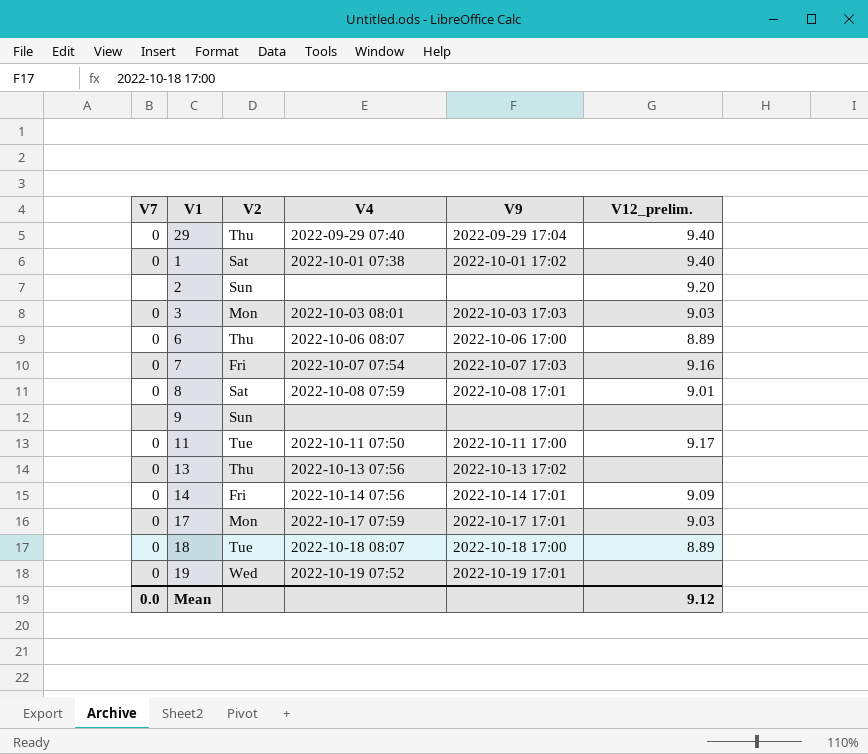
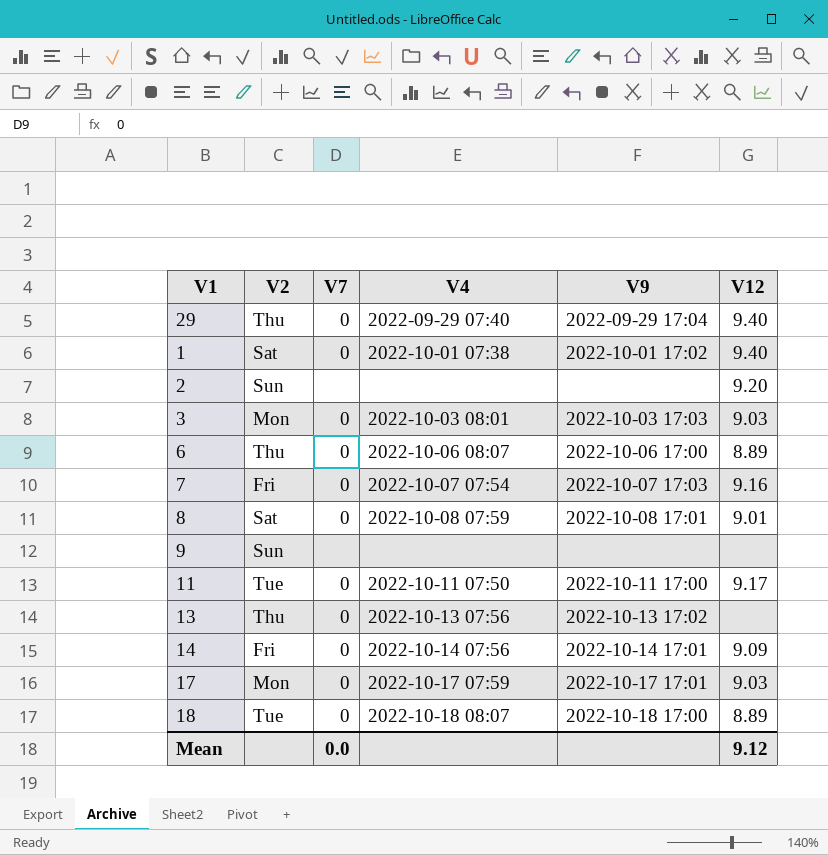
column V7 | position: 1 -> 3
column name: V12_prelim. -> V12
row 19: 0 | Wed | 2022-10-19 07:52 | 2022-10-19 17:01 | none -> none

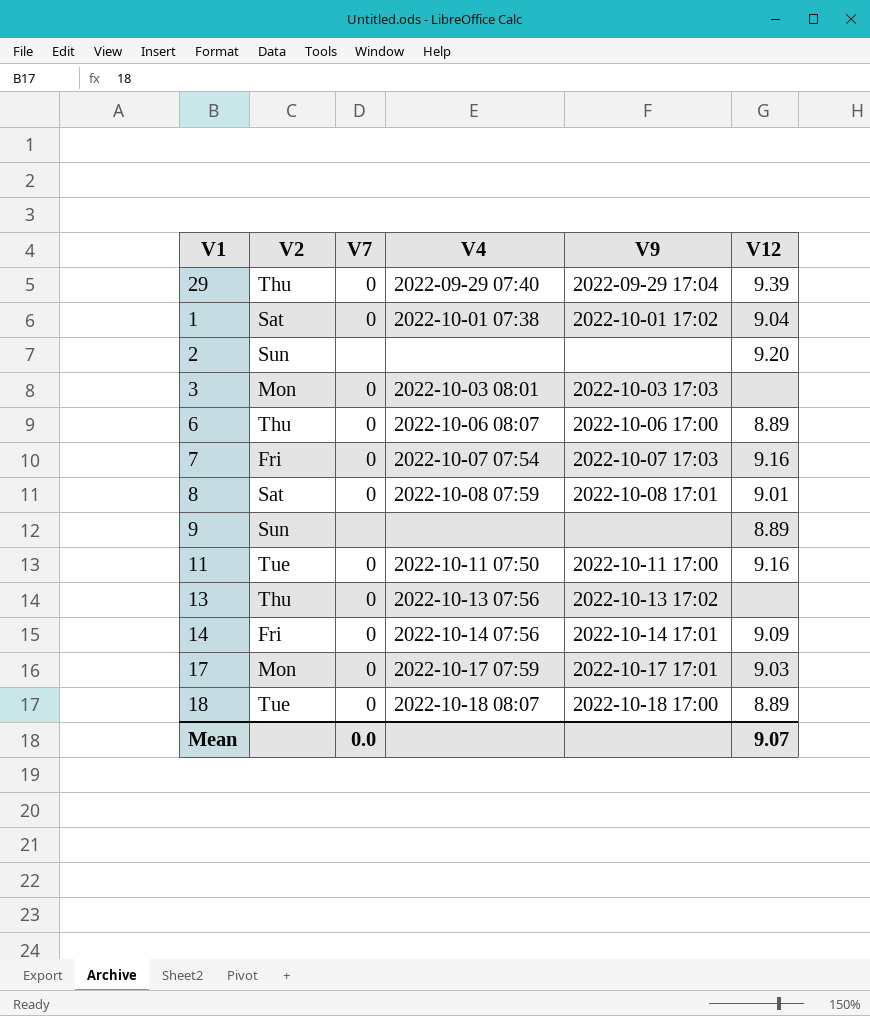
29 | V12: 9.40 -> 9.39
1 | V12: 9.40 -> 9.04
3 | V12: 9.03 -> none
9 | V12: none -> 8.89
11 | V12: 9.17 -> 9.16
Mean | V12: 9.12 -> 9.07

